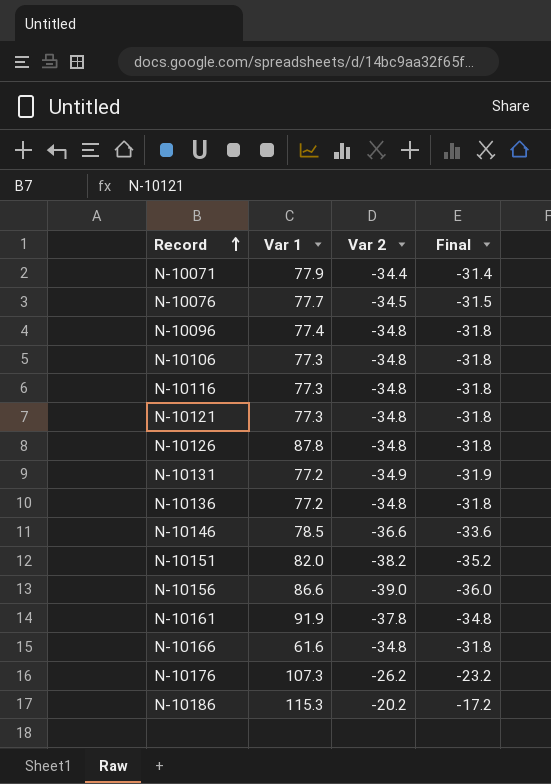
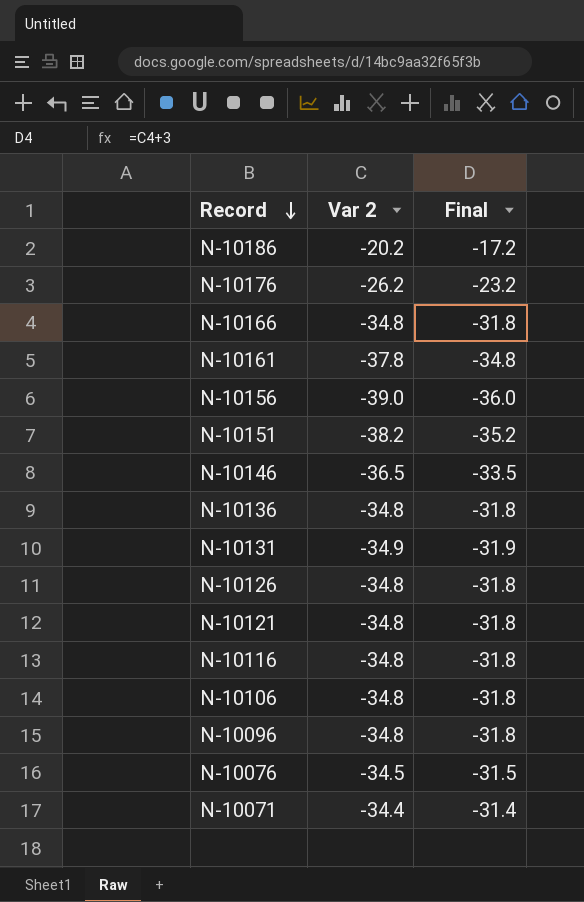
row order: Record ascending -> Record descending
column Var 1 | position: 2 -> none
N-10146 | Var 2: -36.6 -> -36.5
N-10146 | Final: -33.6 -> -33.5

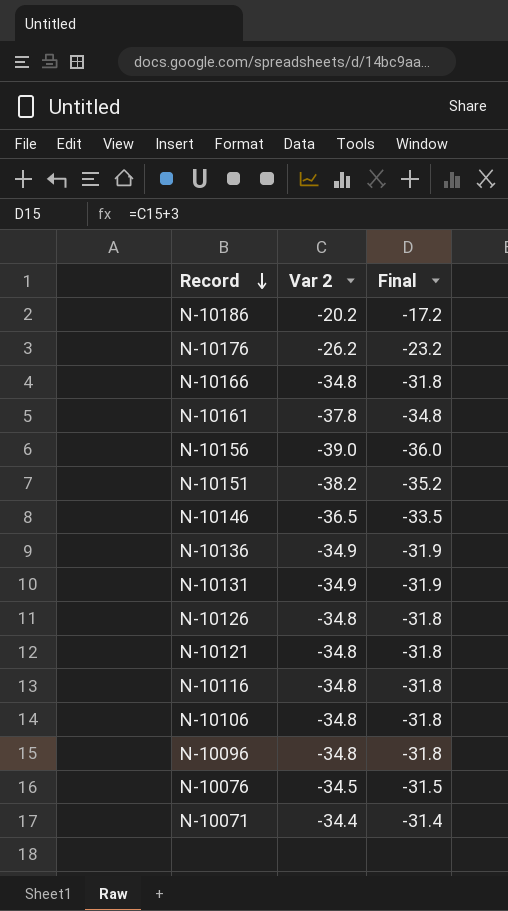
N-10136 | Var 2: -34.8 -> -34.9
N-10136 | Final: -31.8 -> -31.9

